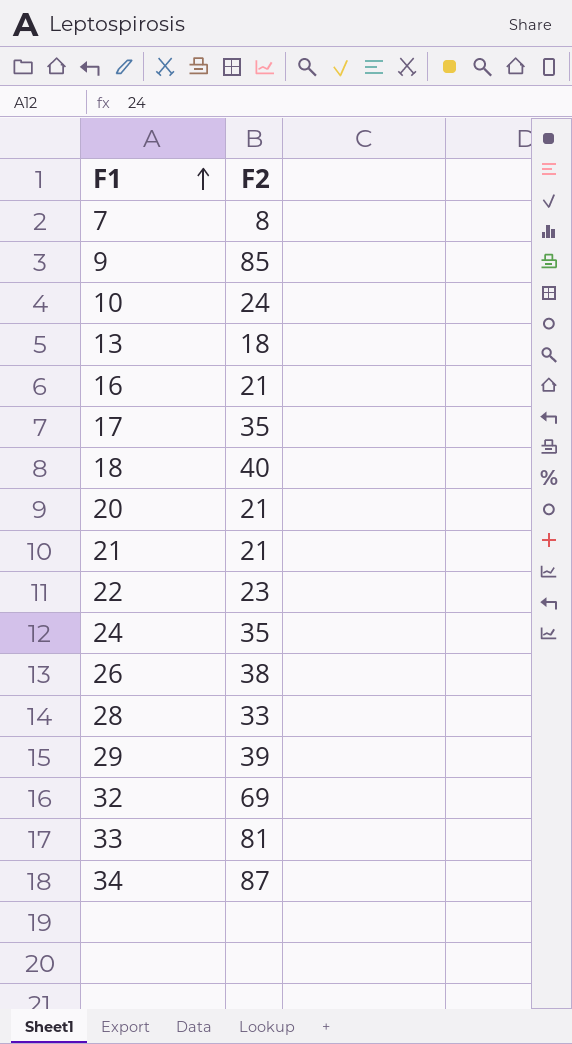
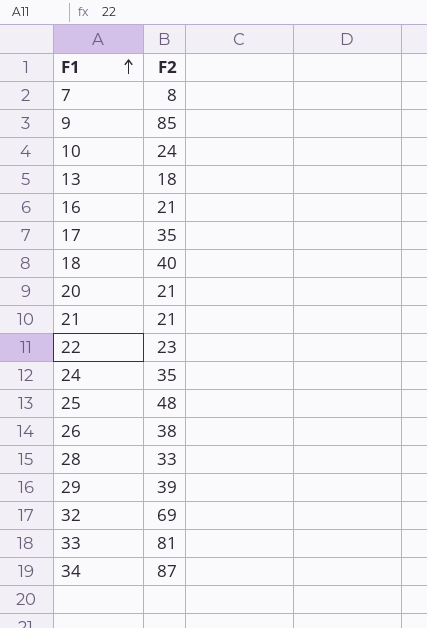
row 25: none -> 48

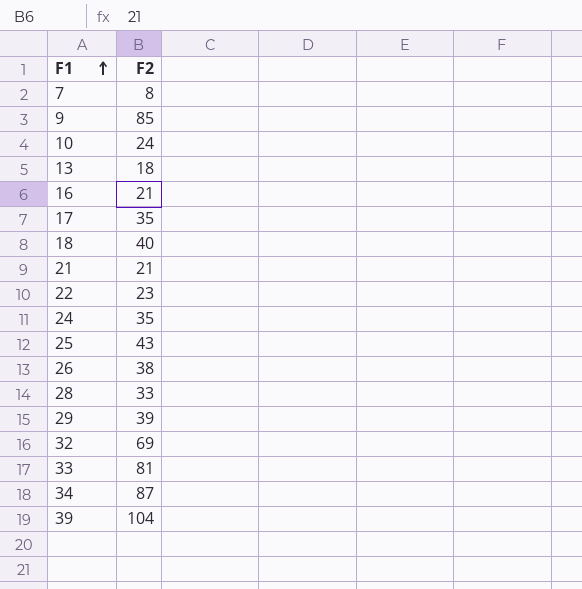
row 20: 21 -> none
25 | F2: 48 -> 43
row 39: none -> 104

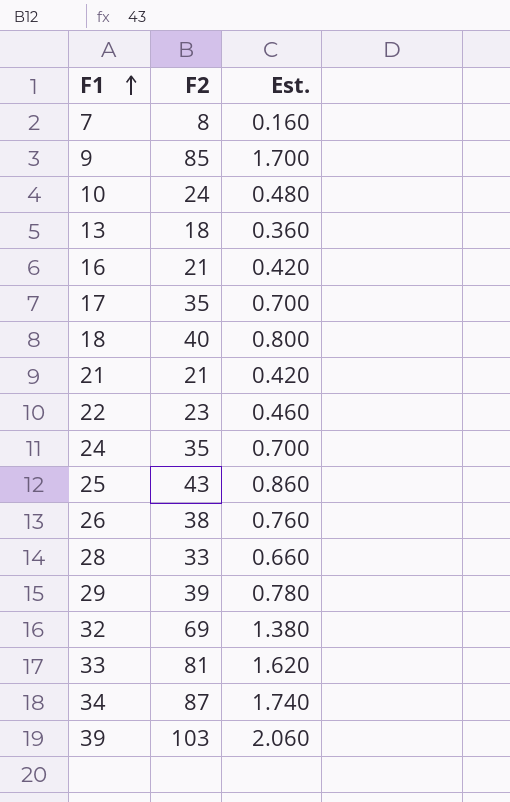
column Est. | formula: none -> [F2] * 0.02
39 | F2: 104 -> 103

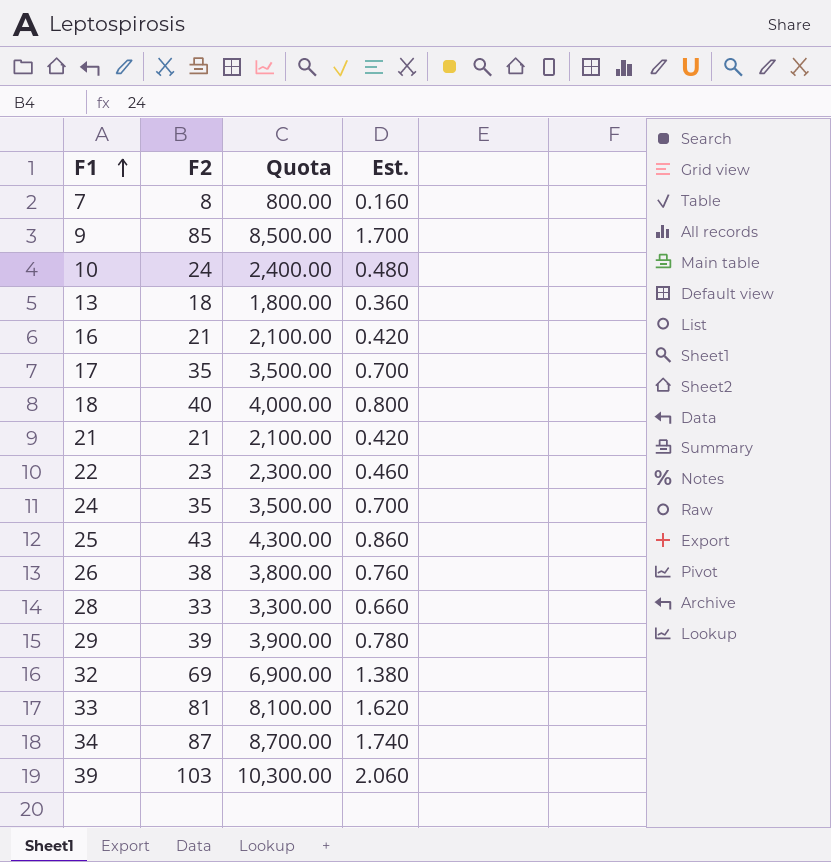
column Quota | formula: none -> [F2] * 100

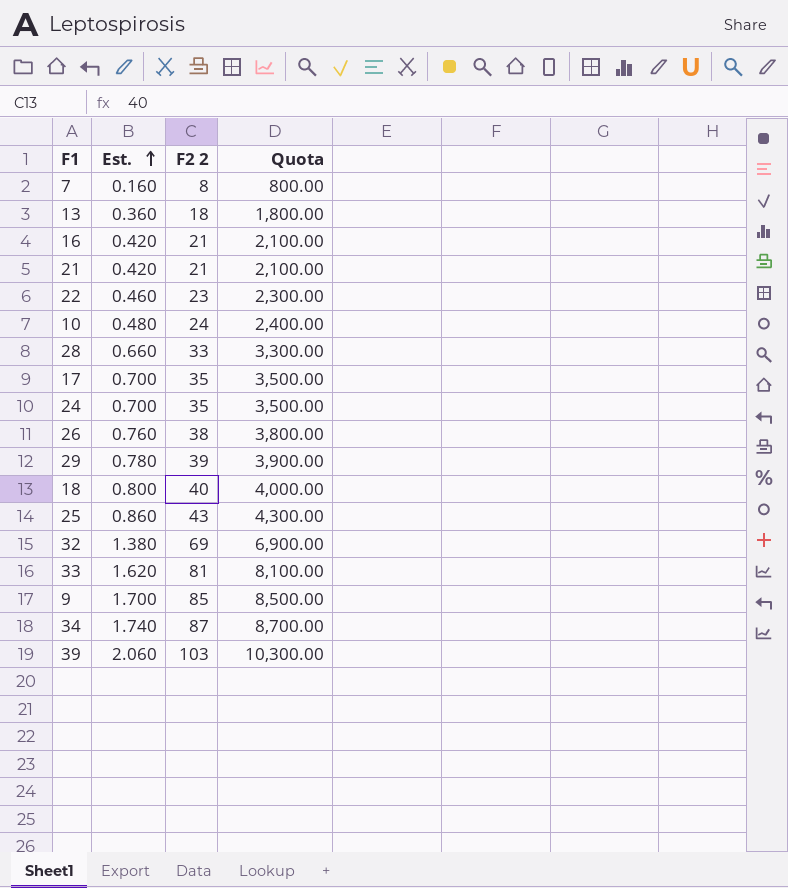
row order: F1 ascending -> Est. ascending
column Est. | position: 4 -> 2
column name: F2 -> F2 2

